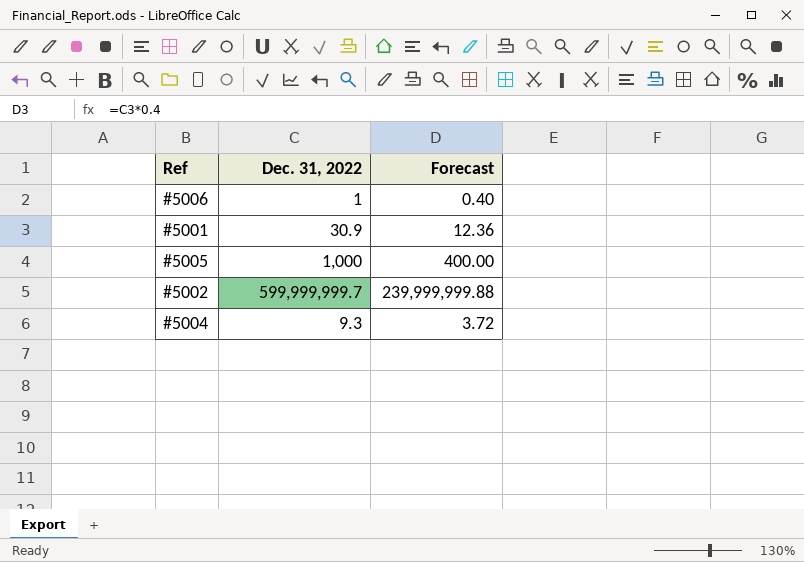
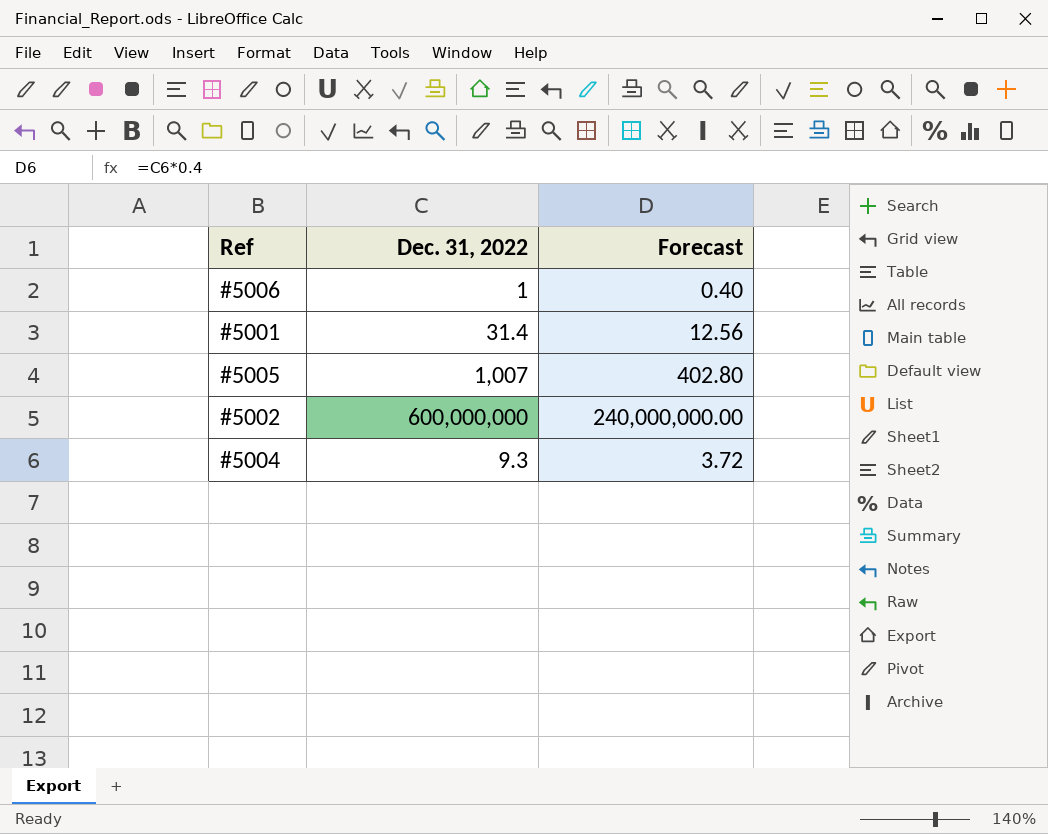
#5001 | Dec. 31, 2022: 30.9 -> 31.4
#5001 | Forecast: 12.36 -> 12.56
#5005 | Dec. 31, 2022: 1,000 -> 1,007
#5005 | Forecast: 400.00 -> 402.80
#5002 | Dec. 31, 2022: 599,999,999.7 -> 600,000,000
#5002 | Forecast: 239,999,999.88 -> 240,000,000.00

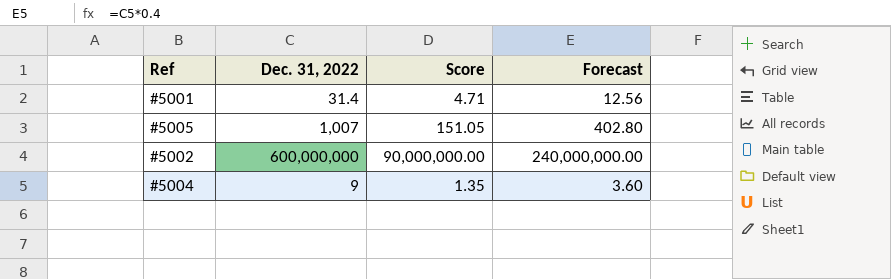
column Score | formula: none -> [Dec. 31, 2022] * 0.15
row #5006: 1 | 0.40 -> none
#5004 | Dec. 31, 2022: 9.3 -> 9
#5004 | Forecast: 3.72 -> 3.60

